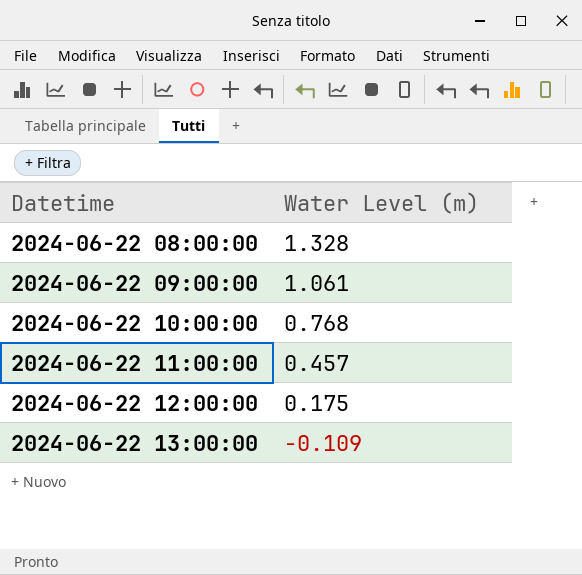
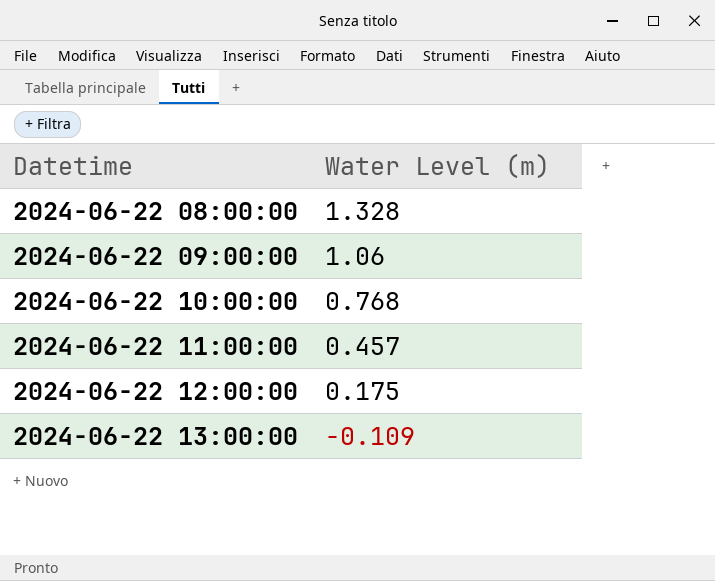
2024-06-22 09:00:00 | Water Level (m): 1.061 -> 1.06

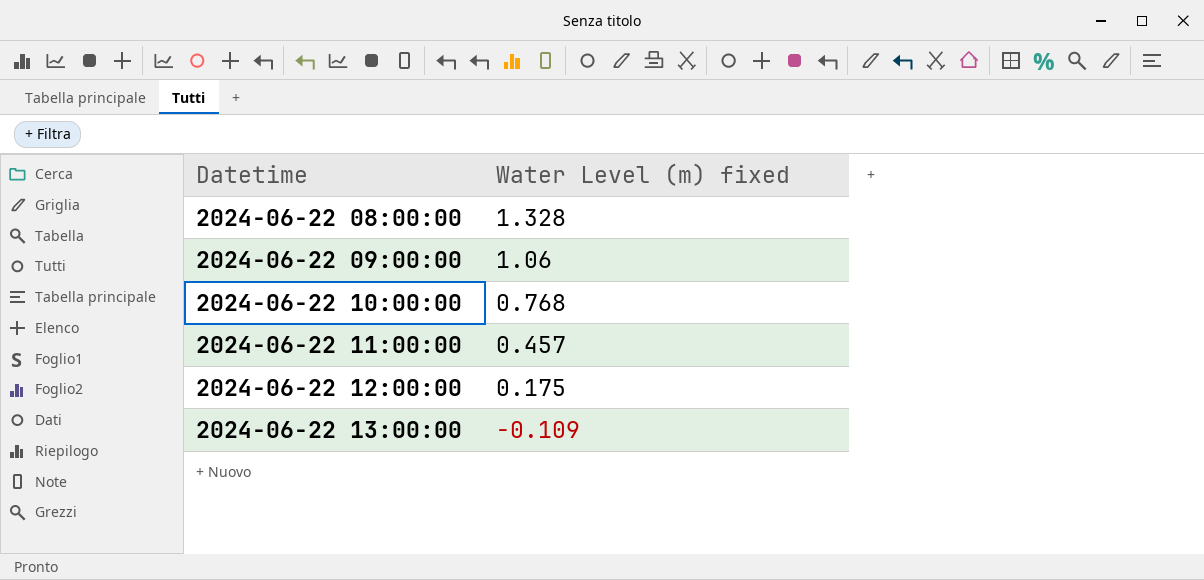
column name: Water Level (m) -> Water Level (m) fixed

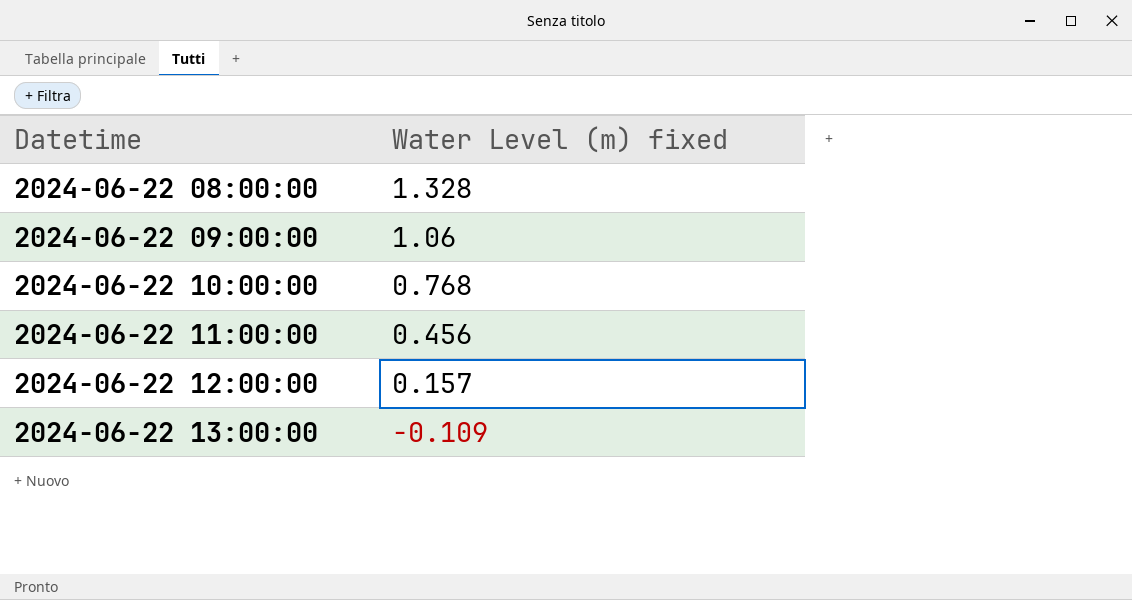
2024-06-22 11:00:00 | Water Level (m) fixed: 0.457 -> 0.456
2024-06-22 12:00:00 | Water Level (m) fixed: 0.175 -> 0.157

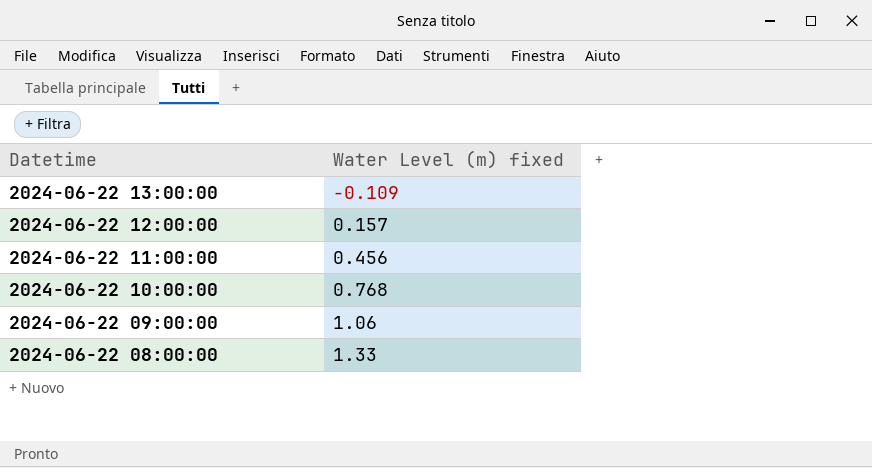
row order: Datetime ascending -> Datetime descending
2024-06-22 08:00:00 | Water Level (m) fixed: 1.328 -> 1.33

